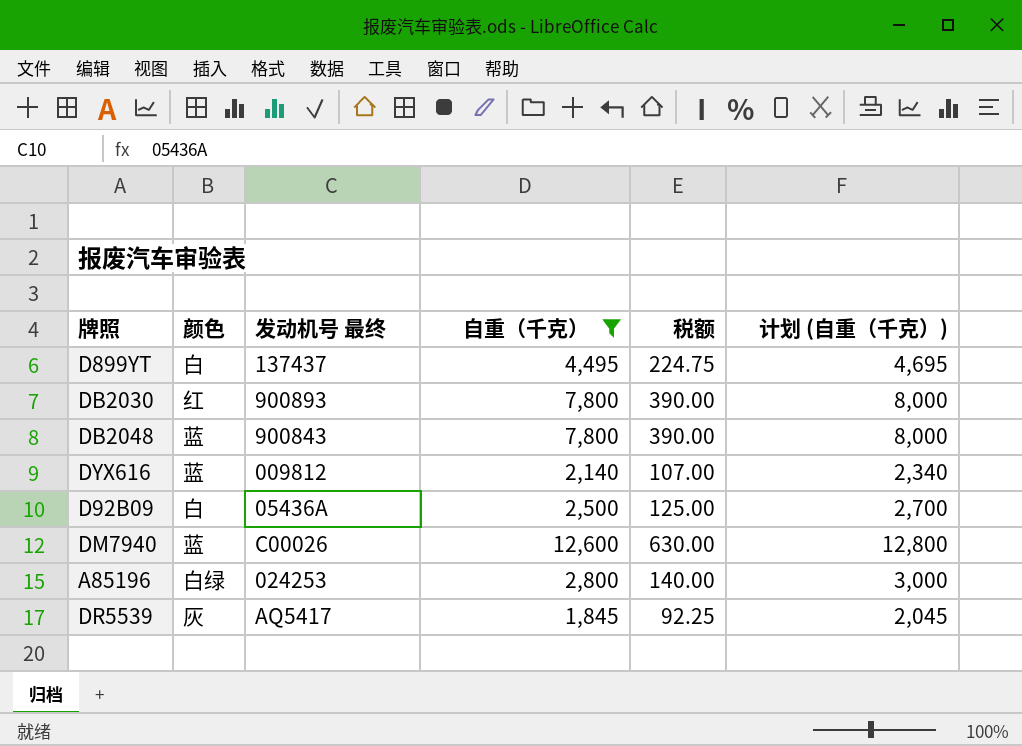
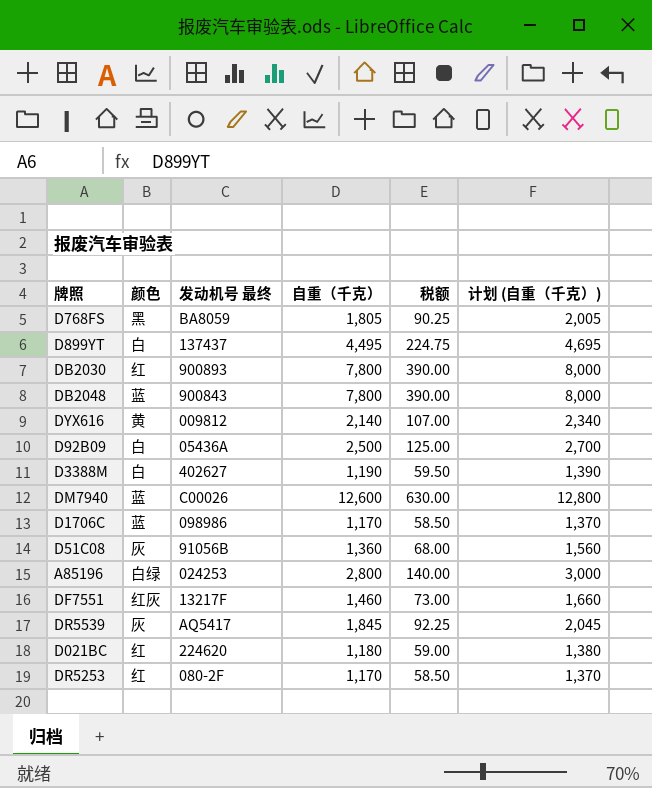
filter: 自重（千克） >= 1,845 -> none
DYX616 | 颜色: 蓝 -> 黄

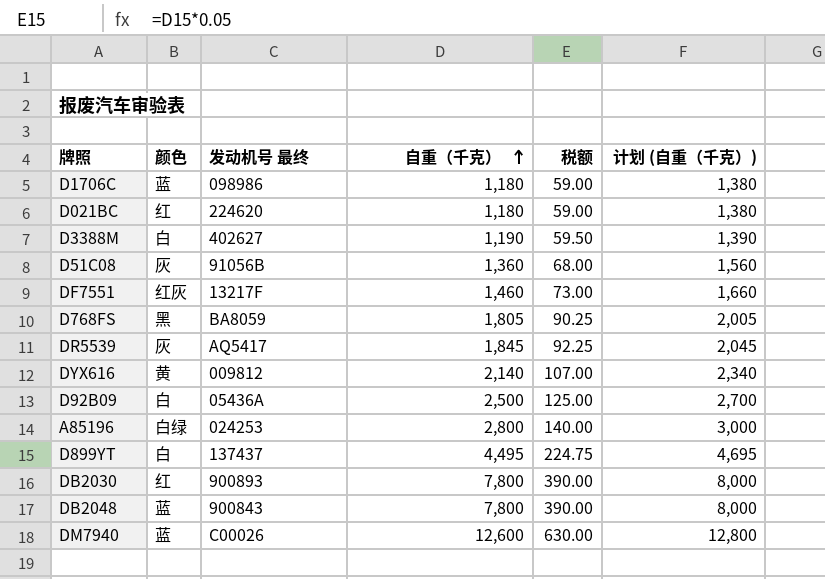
row order: none -> 自重（千克） ascending
row DR5253: 红 | 080-2F | 1,170 | 58.50 | 1,370 -> none
D1706C | 自重（千克）: 1,170 -> 1,180
D1706C | 税额: 58.50 -> 59.00
D1706C | 计划 (自重（千克）): 1,370 -> 1,380

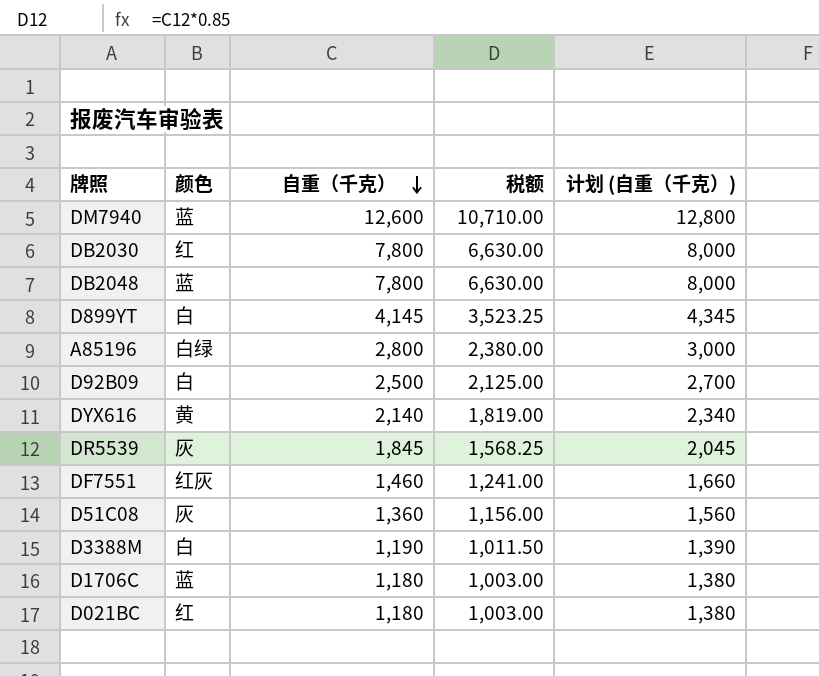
row order: 自重（千克） ascending -> 自重（千克） descending
column 发动机号 最终 | position: 3 -> none
column 税额 | formula: [自重（千克）] * 0.05 -> [自重（千克）] * 0.85
row D768FS: 黑 | BA8059 | 1,805 | 90.25 | 2,005 -> none
D899YT | 自重（千克）: 4,495 -> 4,145
D899YT | 计划 (自重（千克）): 4,695 -> 4,345

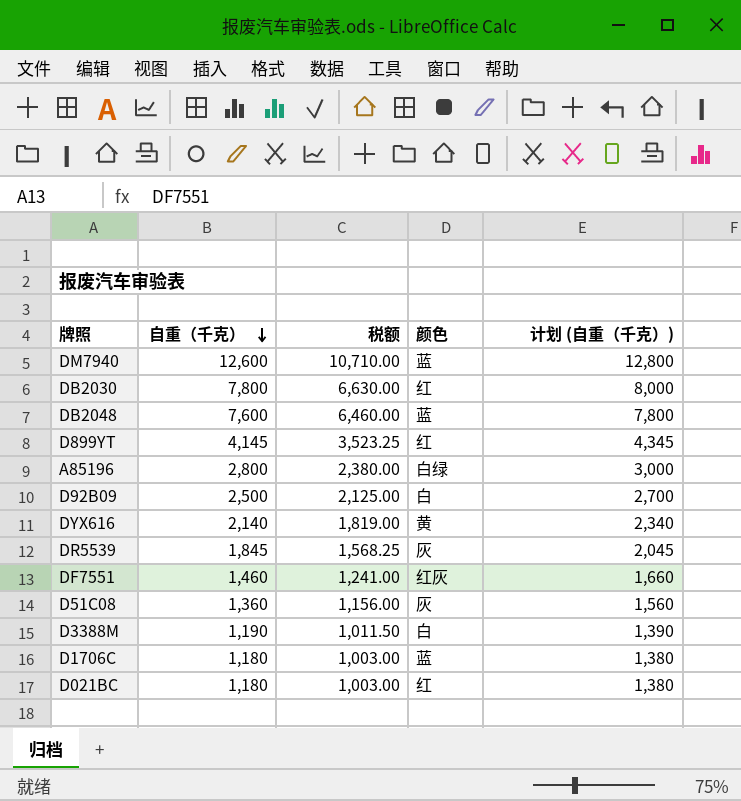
column 颜色 | position: 2 -> 4
DB2048 | 自重（千克）: 7,800 -> 7,600
DB2048 | 税额: 6,630.00 -> 6,460.00
DB2048 | 计划 (自重（千克）): 8,000 -> 7,800
D899YT | 颜色: 白 -> 红

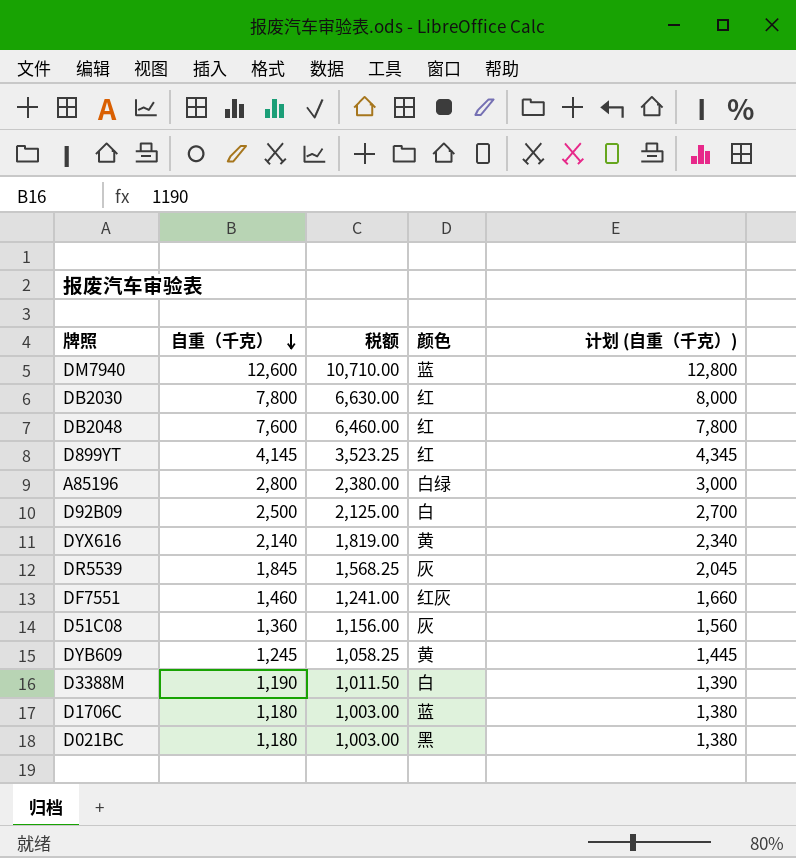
DB2048 | 颜色: 蓝 -> 红
row DYB609: none -> 1,245 | 1,058.25 | 黄 | 1,445
D021BC | 颜色: 红 -> 黑

